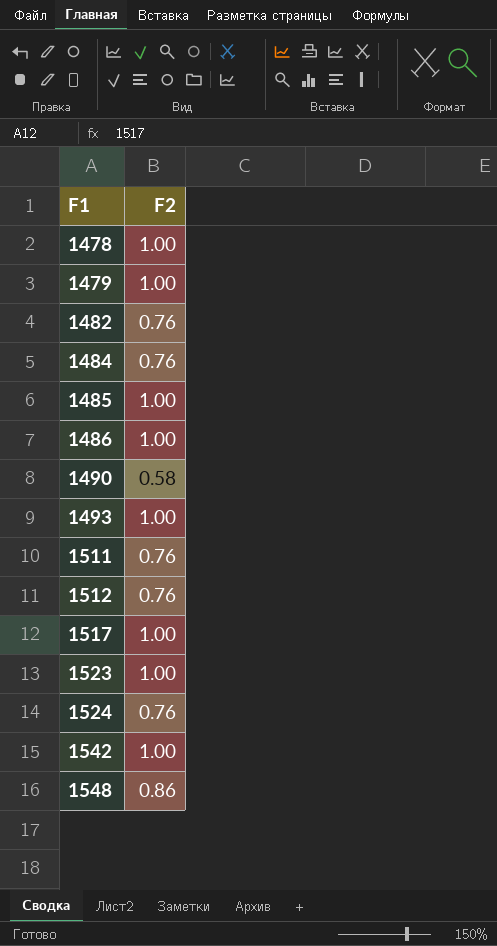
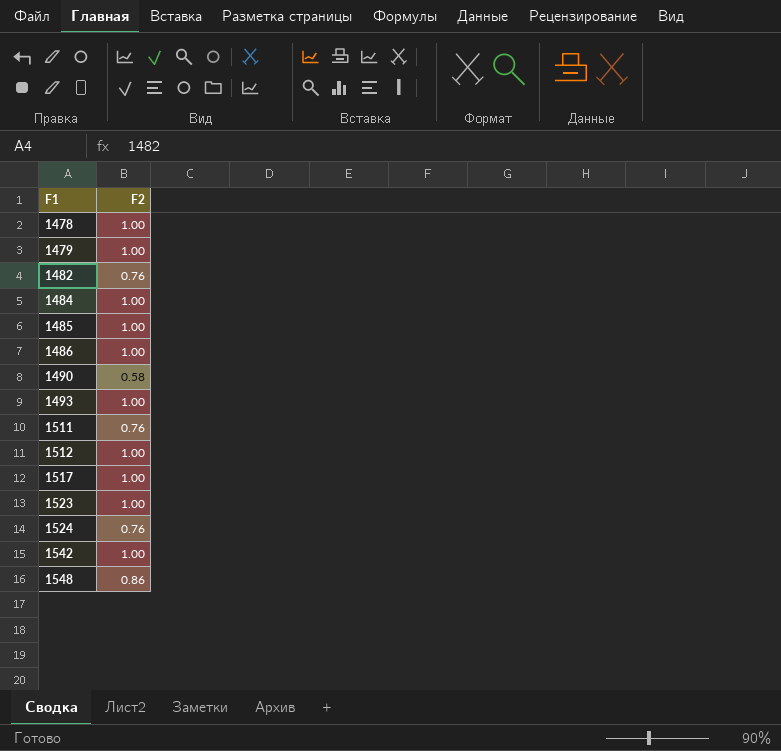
1484 | F2: 0.76 -> 1.00
1512 | F2: 0.76 -> 1.00

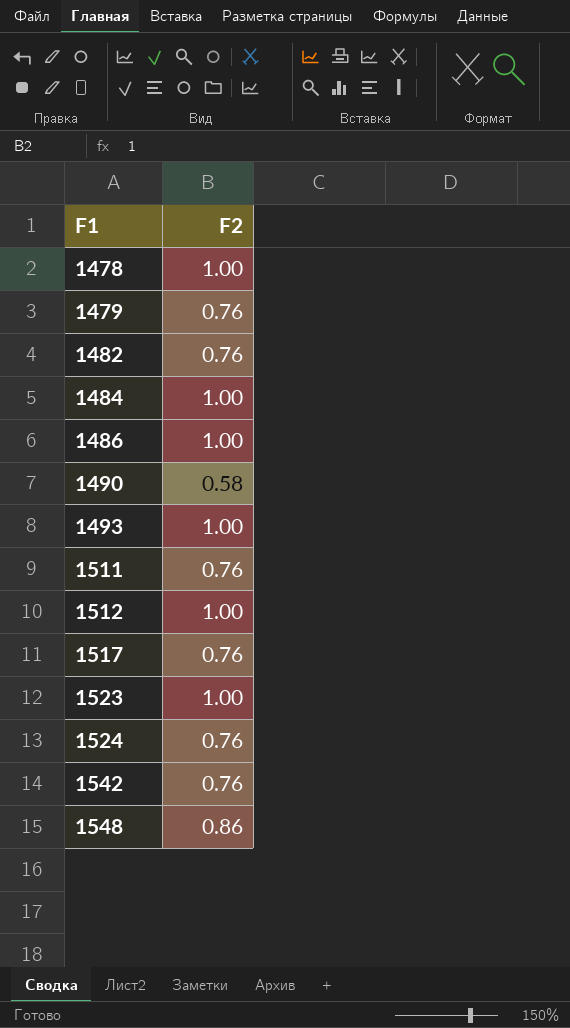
row 1485: 1.00 -> none
1479 | F2: 1.00 -> 0.76
1517 | F2: 1.00 -> 0.76
1542 | F2: 1.00 -> 0.76

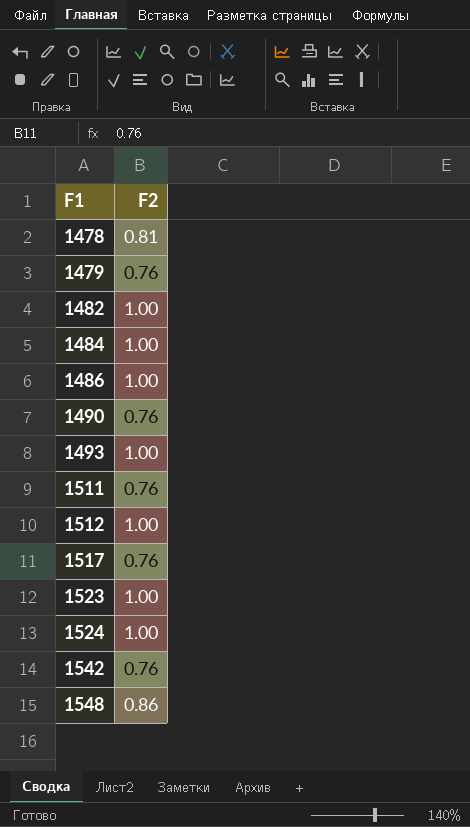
1478 | F2: 1.00 -> 0.81
1482 | F2: 0.76 -> 1.00
1490 | F2: 0.58 -> 0.76
1524 | F2: 0.76 -> 1.00

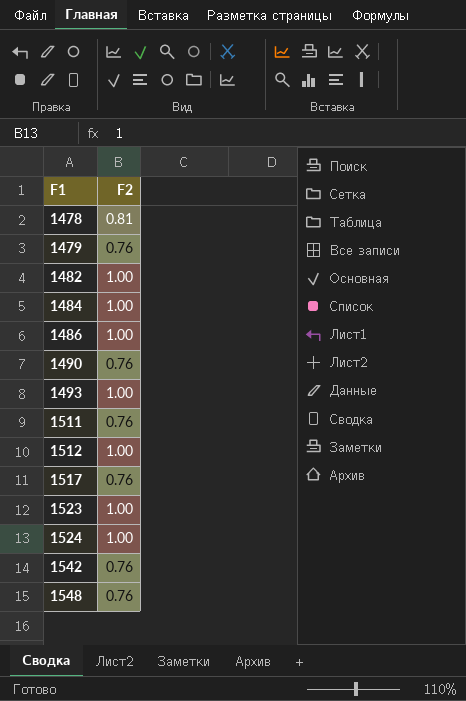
1548 | F2: 0.86 -> 0.76

